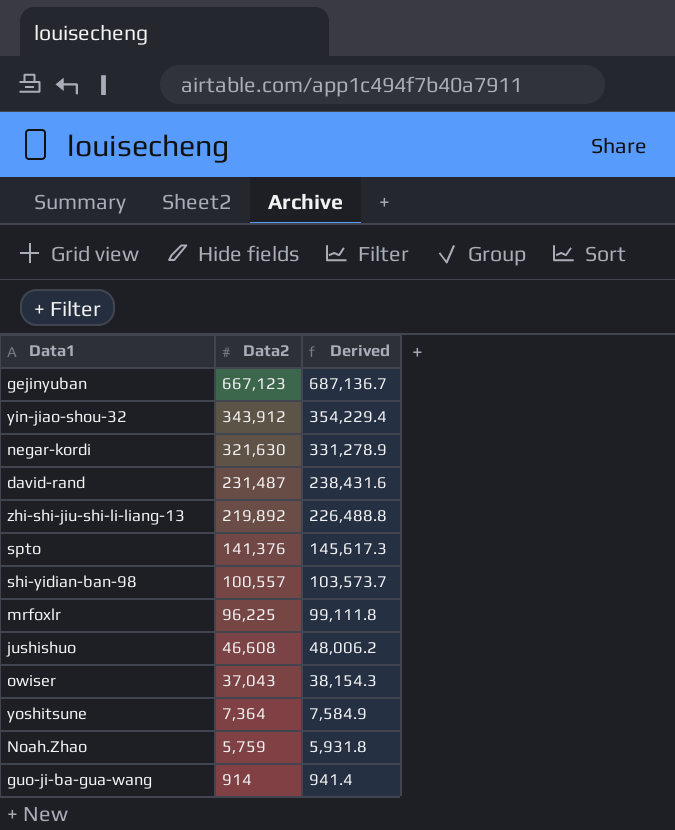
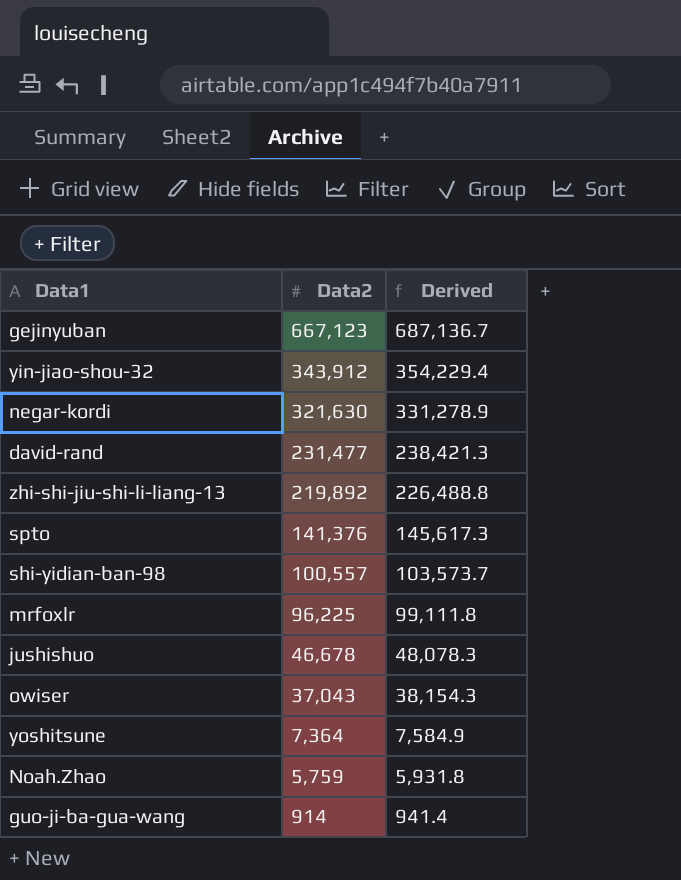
david-rand | Data2: 231,487 -> 231,477
david-rand | Derived: 238,431.6 -> 238,421.3
jushishuo | Data2: 46,608 -> 46,678
jushishuo | Derived: 48,006.2 -> 48,078.3

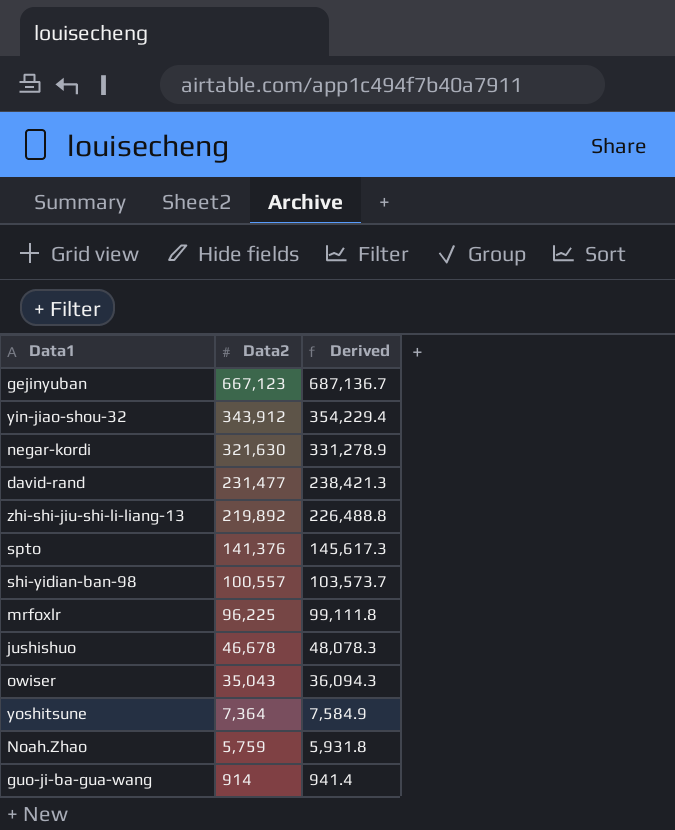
owiser | Data2: 37,043 -> 35,043
owiser | Derived: 38,154.3 -> 36,094.3

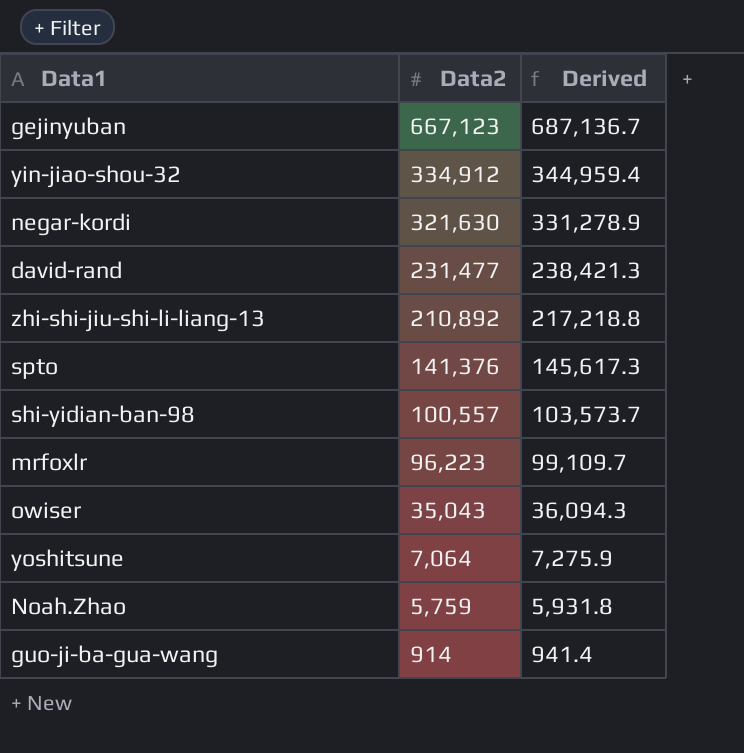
row jushishuo: 46,678 | 48,078.3 -> none
yin-jiao-shou-32 | Data2: 343,912 -> 334,912
yin-jiao-shou-32 | Derived: 354,229.4 -> 344,959.4
zhi-shi-jiu-shi-li-liang-13 | Data2: 219,892 -> 210,892
zhi-shi-jiu-shi-li-liang-13 | Derived: 226,488.8 -> 217,218.8
mrfoxlr | Data2: 96,225 -> 96,223
mrfoxlr | Derived: 99,111.8 -> 99,109.7
yoshitsune | Data2: 7,364 -> 7,064
yoshitsune | Derived: 7,584.9 -> 7,275.9

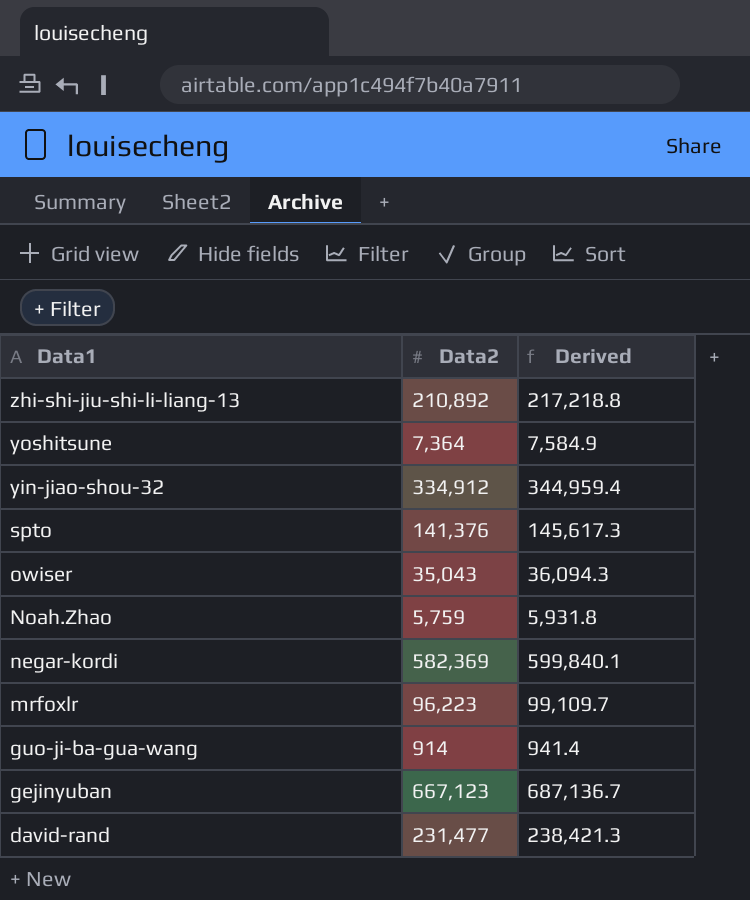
row order: Data2 descending -> Data1 descending
row shi-yidian-ban-98: 100,557 | 103,573.7 -> none
yoshitsune | Data2: 7,064 -> 7,364
yoshitsune | Derived: 7,275.9 -> 7,584.9
negar-kordi | Data2: 321,630 -> 582,369
negar-kordi | Derived: 331,278.9 -> 599,840.1

